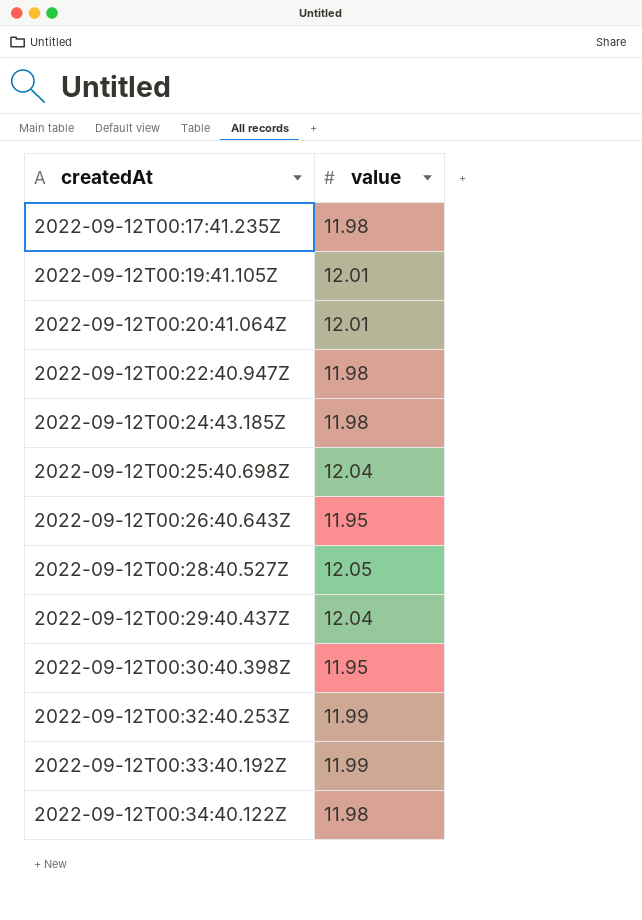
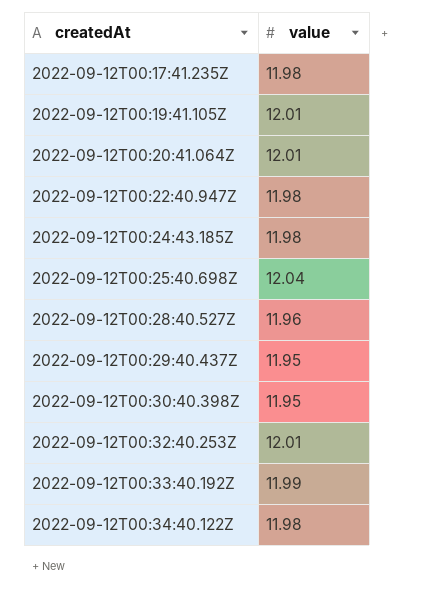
row 2022-09-12T00:26:40.643Z: 11.95 -> none
2022-09-12T00:28:40.527Z | value: 12.05 -> 11.96
2022-09-12T00:29:40.437Z | value: 12.04 -> 11.95
2022-09-12T00:32:40.253Z | value: 11.99 -> 12.01

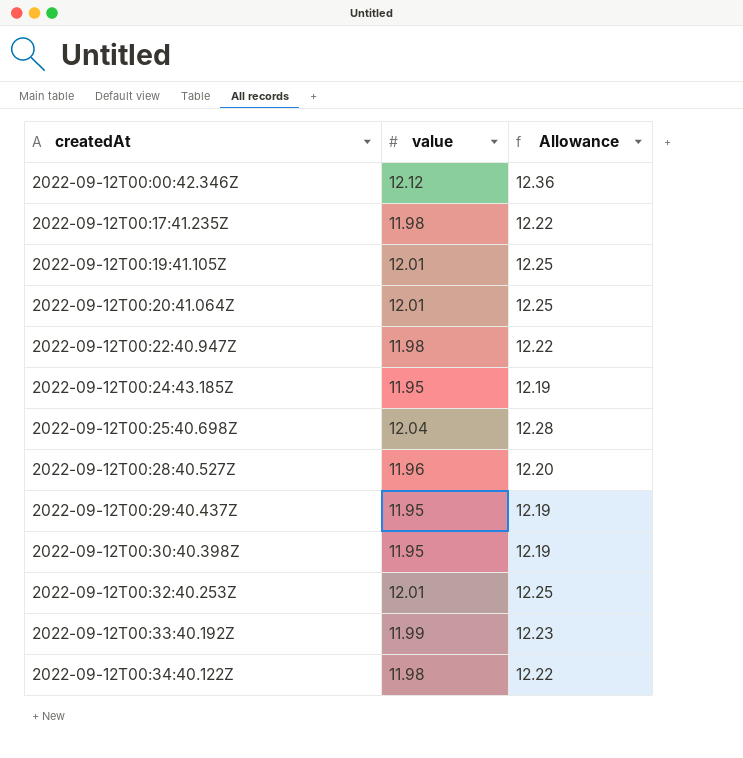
column Allowance | formula: none -> [value] * 1.02
row 2022-09-12T00:00:42.346Z: none -> 12.12 | 12.36
2022-09-12T00:24:43.185Z | value: 11.98 -> 11.95

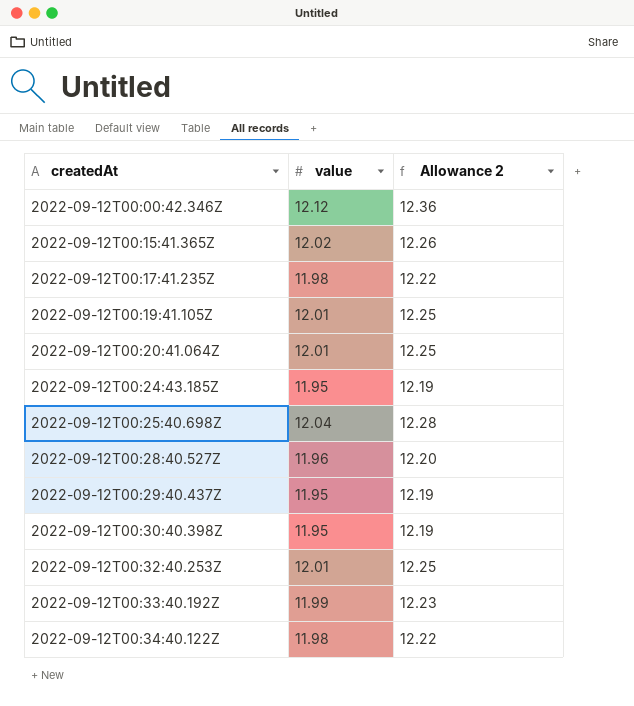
column name: Allowance -> Allowance 2
row 2022-09-12T00:22:40.947Z: 11.98 | 12.22 -> none
row 2022-09-12T00:15:41.365Z: none -> 12.02 | 12.26

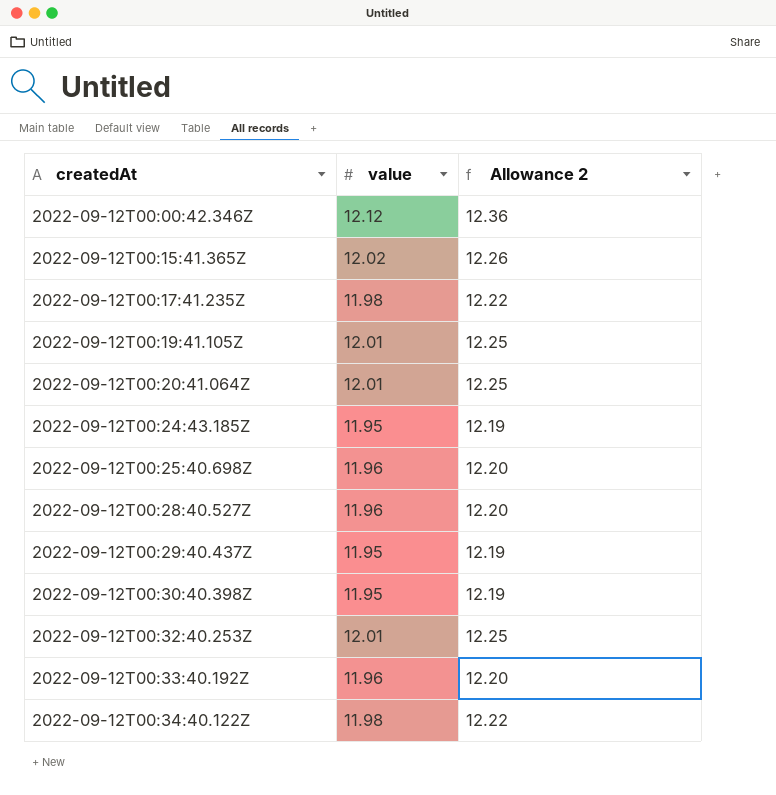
2022-09-12T00:25:40.698Z | value: 12.04 -> 11.96
2022-09-12T00:25:40.698Z | Allowance 2: 12.28 -> 12.20
2022-09-12T00:33:40.192Z | value: 11.99 -> 11.96
2022-09-12T00:33:40.192Z | Allowance 2: 12.23 -> 12.20

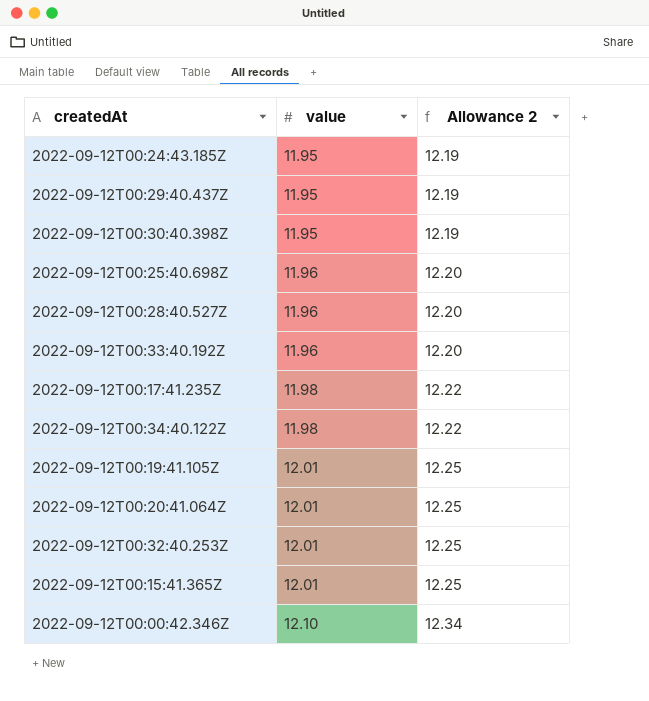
row order: createdAt ascending -> value ascending
2022-09-12T00:15:41.365Z | value: 12.02 -> 12.01
2022-09-12T00:15:41.365Z | Allowance 2: 12.26 -> 12.25
2022-09-12T00:00:42.346Z | value: 12.12 -> 12.10
2022-09-12T00:00:42.346Z | Allowance 2: 12.36 -> 12.34

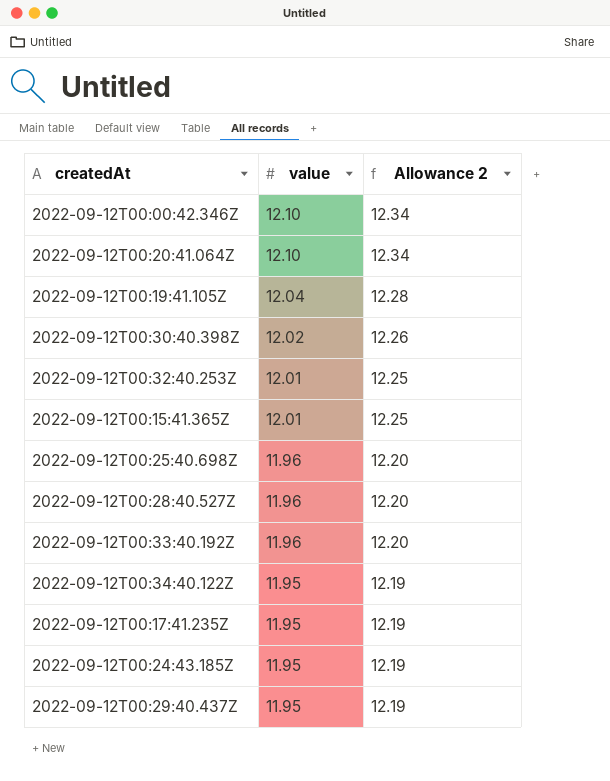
row order: value ascending -> value descending
2022-09-12T00:20:41.064Z | value: 12.01 -> 12.10
2022-09-12T00:20:41.064Z | Allowance 2: 12.25 -> 12.34
2022-09-12T00:19:41.105Z | value: 12.01 -> 12.04
2022-09-12T00:19:41.105Z | Allowance 2: 12.25 -> 12.28
2022-09-12T00:30:40.398Z | value: 11.95 -> 12.02
2022-09-12T00:30:40.398Z | Allowance 2: 12.19 -> 12.26
2022-09-12T00:34:40.122Z | value: 11.98 -> 11.95
2022-09-12T00:34:40.122Z | Allowance 2: 12.22 -> 12.19
2022-09-12T00:17:41.235Z | value: 11.98 -> 11.95
2022-09-12T00:17:41.235Z | Allowance 2: 12.22 -> 12.19

